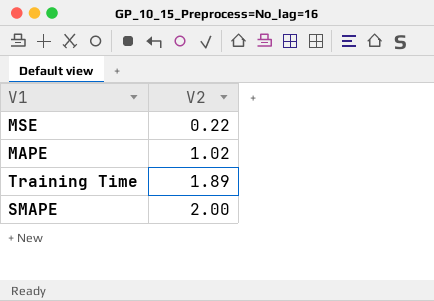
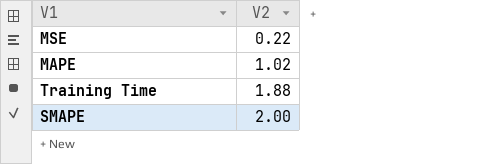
Training Time | V2: 1.89 -> 1.88

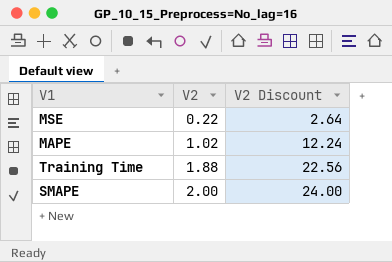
column V2 Discount | formula: none -> [V2] * 12

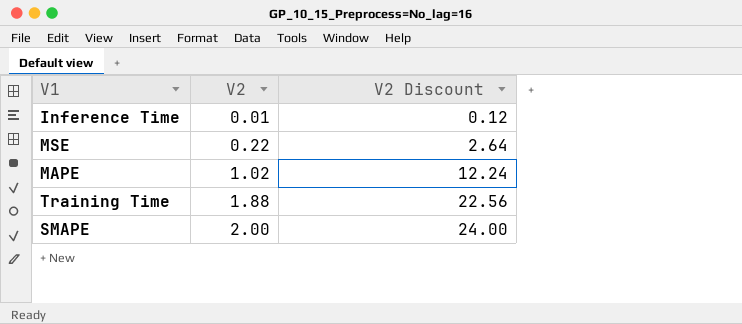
row Inference Time: none -> 0.01 | 0.12

